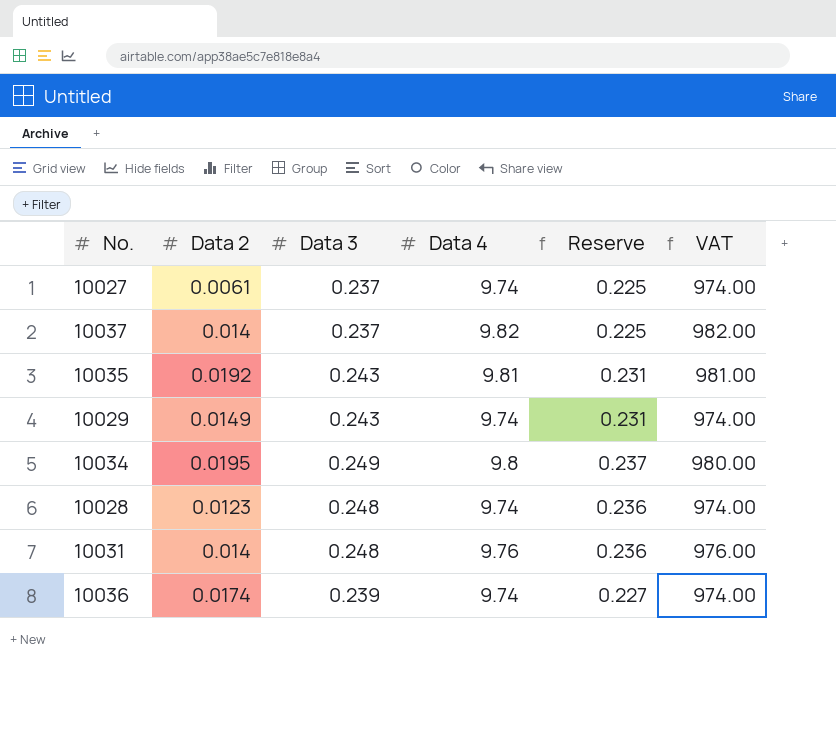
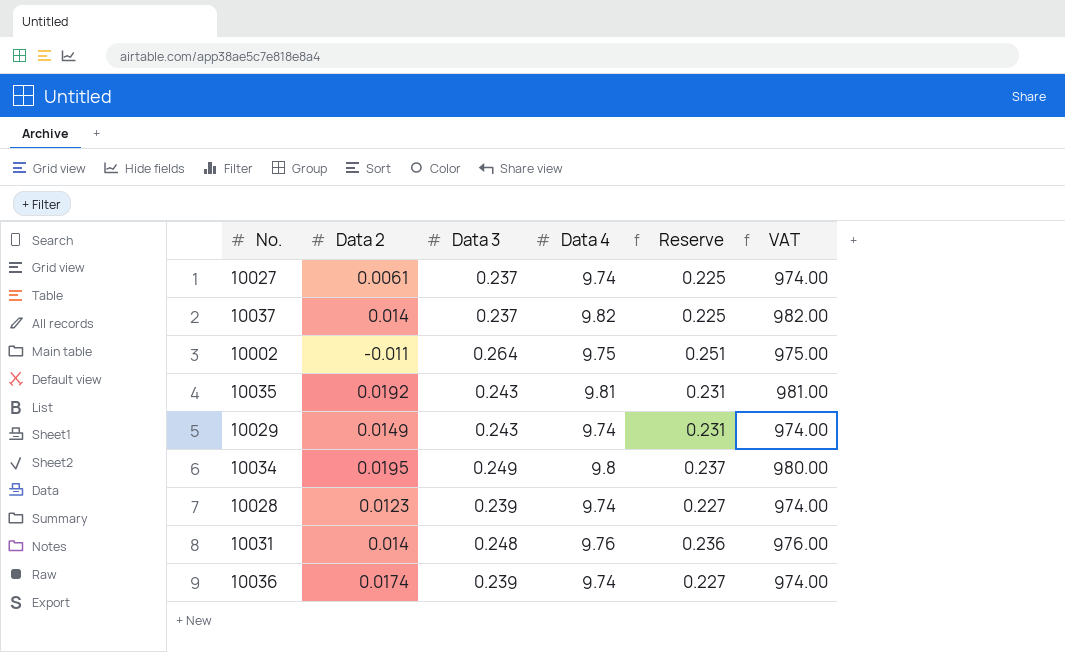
row 10002: none -> -0.011 | 0.264 | 9.75 | 0.251 | 975.00
10028 | Data 3: 0.248 -> 0.239
10028 | Reserve: 0.236 -> 0.227

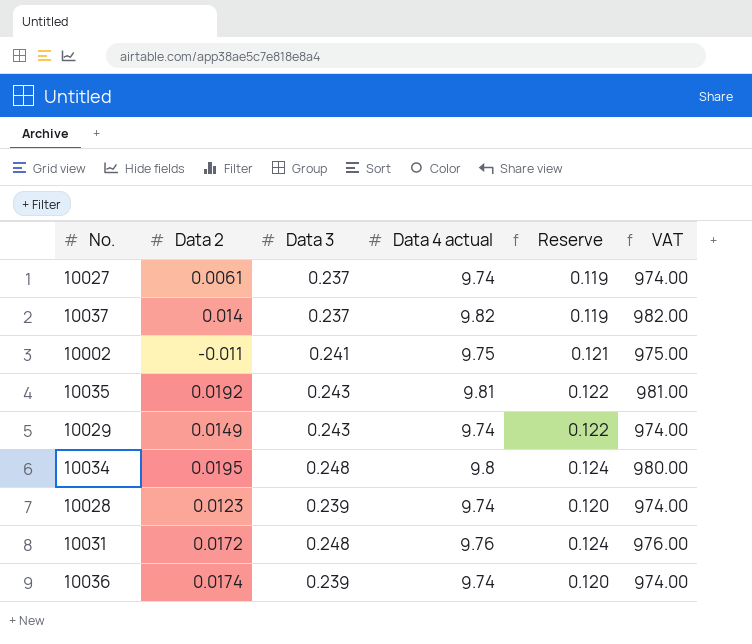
column name: Data 4 -> Data 4 actual
column Reserve | formula: [Data 3] * 0.95 -> [Data 3] * 0.5
10002 | Data 3: 0.264 -> 0.241
10034 | Data 3: 0.249 -> 0.248
10031 | Data 2: 0.014 -> 0.0172

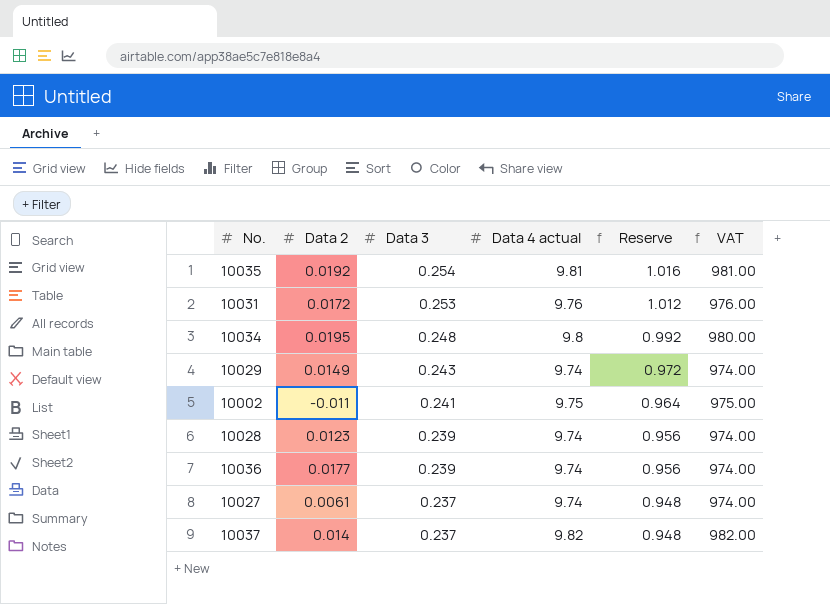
row order: none -> Data 3 descending
column Reserve | formula: [Data 3] * 0.5 -> [Data 3] * 4
10035 | Data 3: 0.243 -> 0.254
10031 | Data 3: 0.248 -> 0.253
10036 | Data 2: 0.0174 -> 0.0177

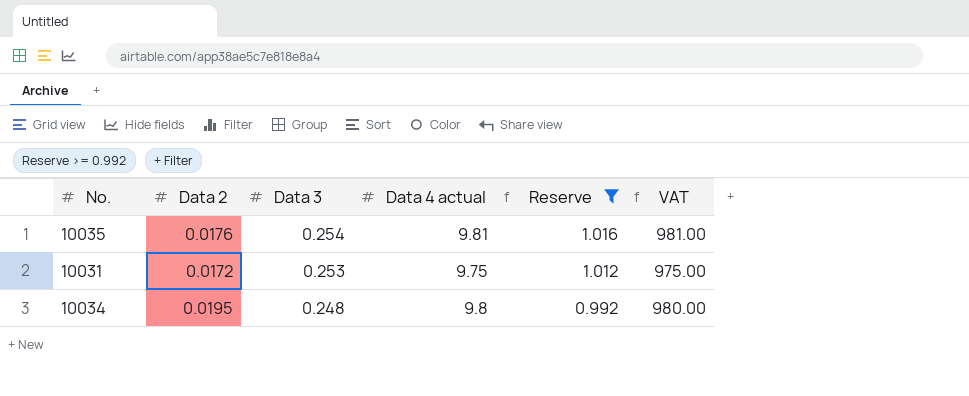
filter: none -> Reserve >= 0.992
10035 | Data 2: 0.0192 -> 0.0176
10031 | Data 4 actual: 9.76 -> 9.75
10031 | VAT: 976.00 -> 975.00

